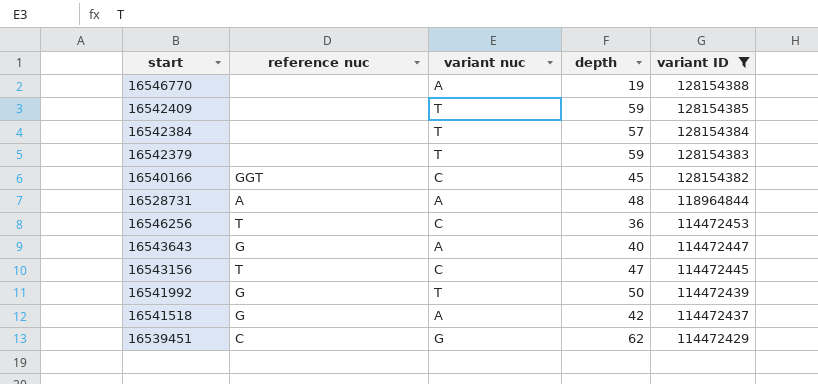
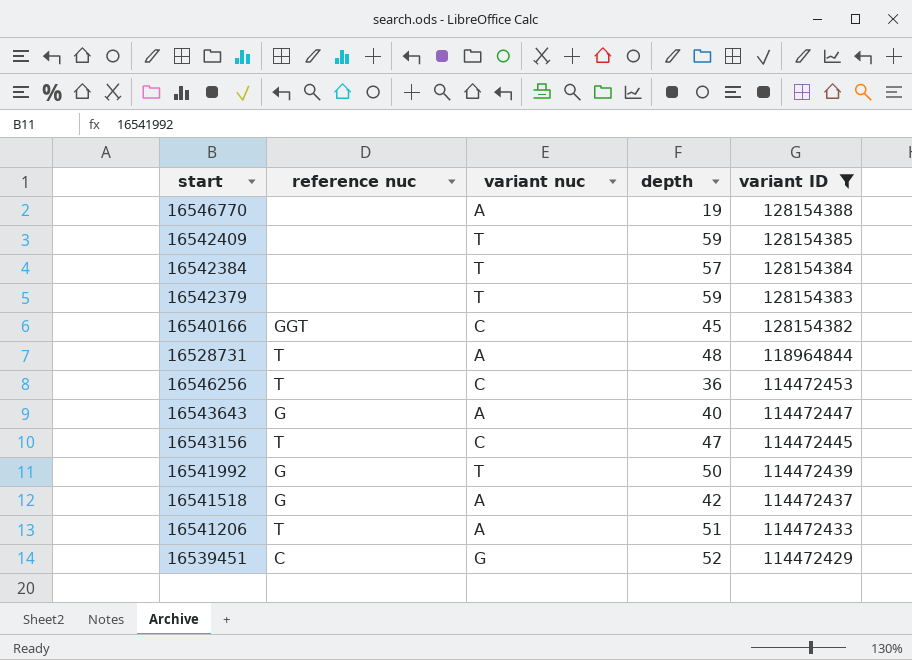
16528731 | reference nuc: A -> T
row 16541206: none -> T | A | 51 | 114472433
16539451 | depth: 62 -> 52

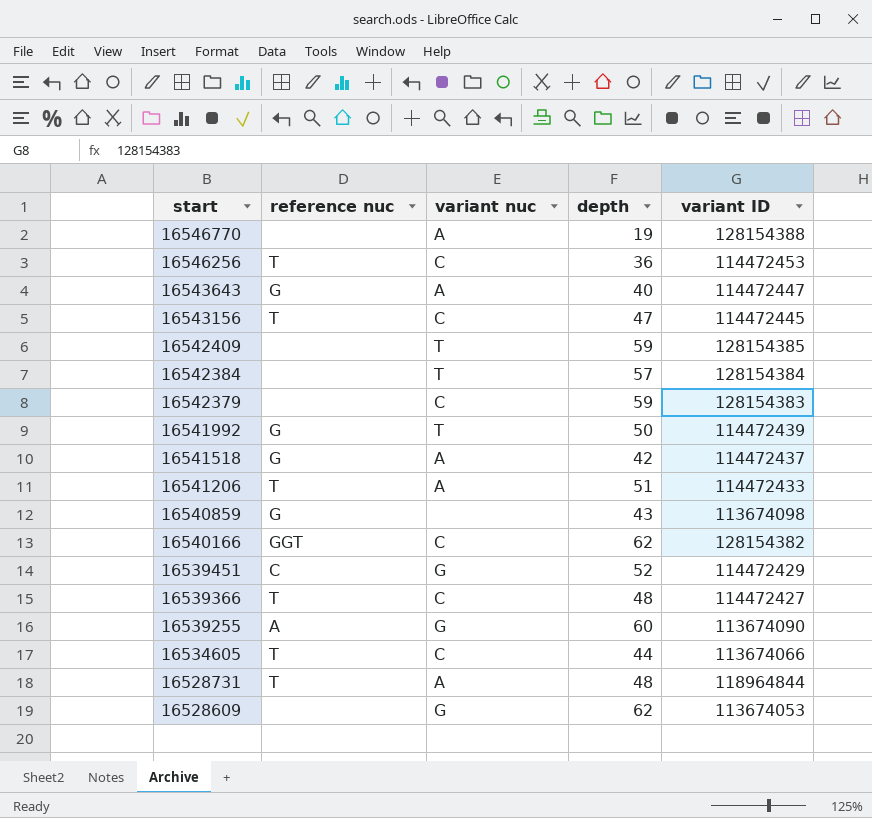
filter: variant ID >= 114472429 -> none
row order: variant ID descending -> start descending
16542379 | variant nuc: T -> C
16540166 | depth: 45 -> 62

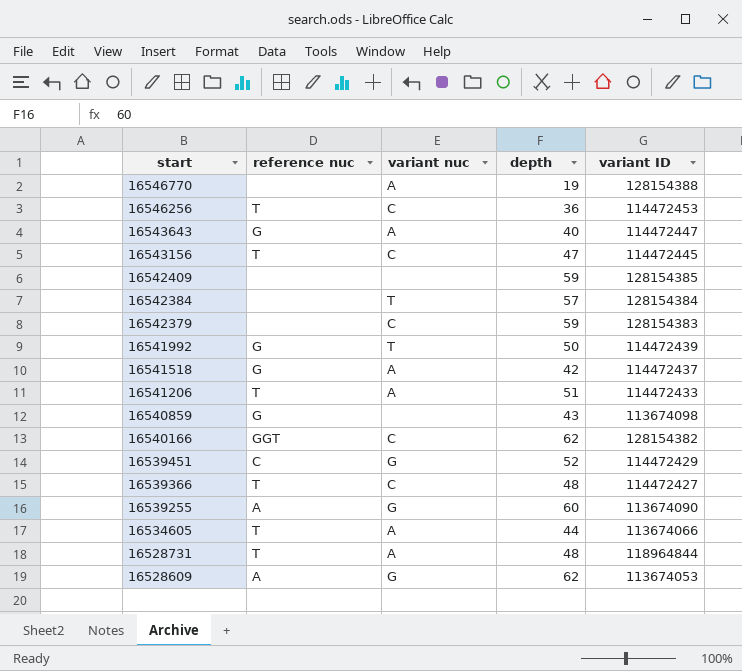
16542409 | variant nuc: T -> none
16534605 | variant nuc: C -> A
16528609 | reference nuc: none -> A

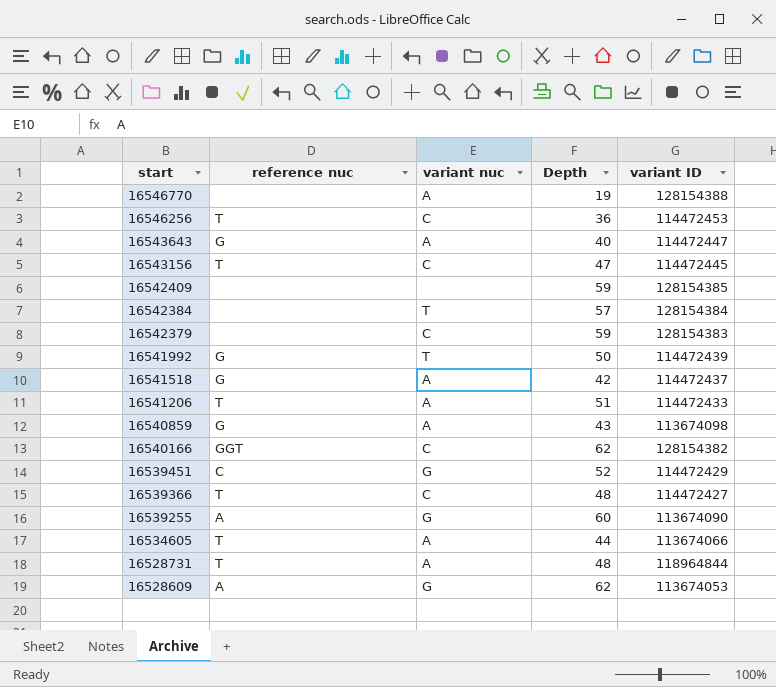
column name: depth -> Depth
16540859 | variant nuc: none -> A

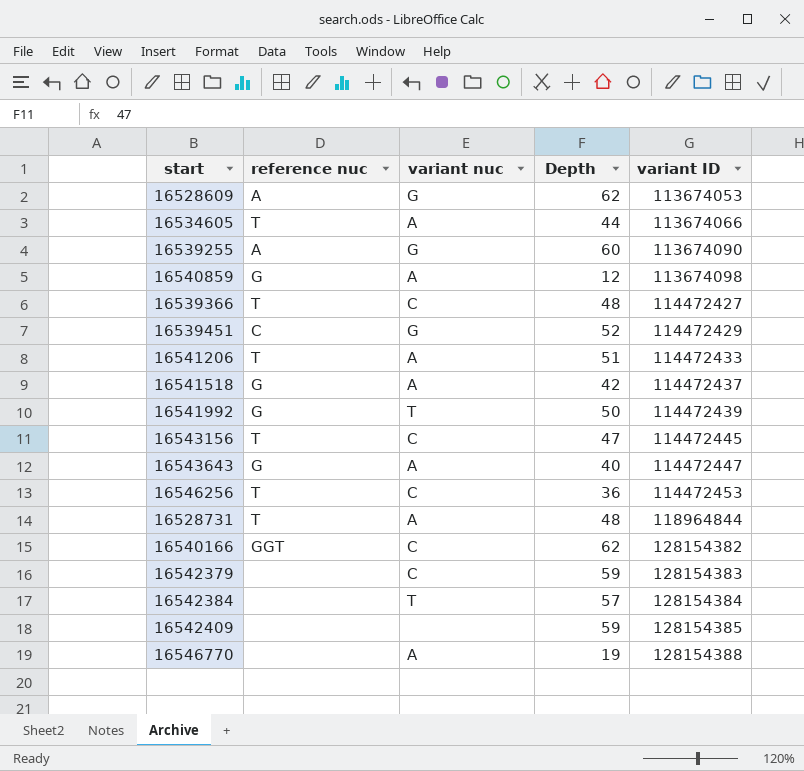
row order: start descending -> variant ID ascending
16540859 | Depth: 43 -> 12

